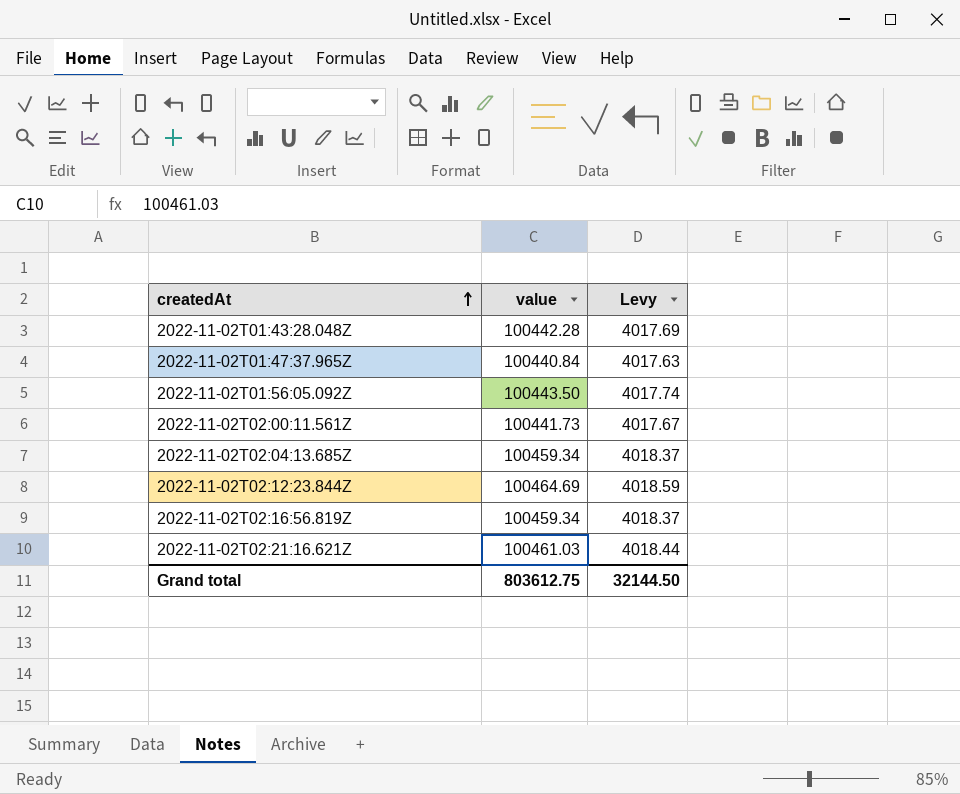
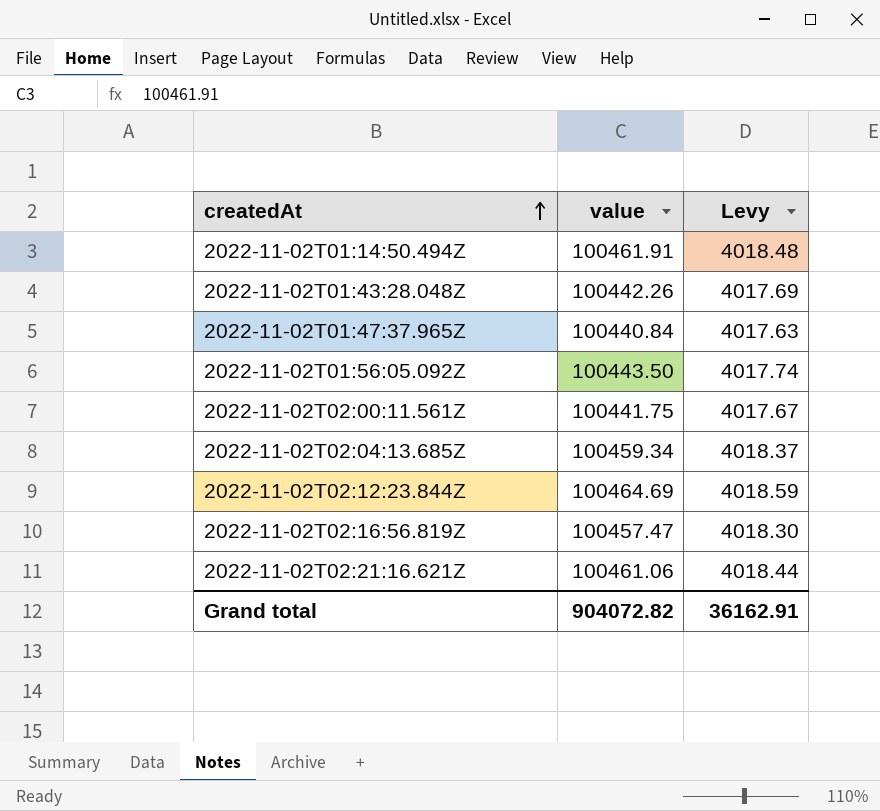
row 2022-11-02T01:14:50.494Z: none -> 100461.91 | 4018.48
2022-11-02T01:43:28.048Z | value: 100442.28 -> 100442.26
2022-11-02T02:00:11.561Z | value: 100441.73 -> 100441.75
2022-11-02T02:16:56.819Z | value: 100459.34 -> 100457.47
2022-11-02T02:16:56.819Z | Levy: 4018.37 -> 4018.30
2022-11-02T02:21:16.621Z | value: 100461.03 -> 100461.06
Grand total | value: 803612.75 -> 904072.82
Grand total | Levy: 32144.50 -> 36162.91

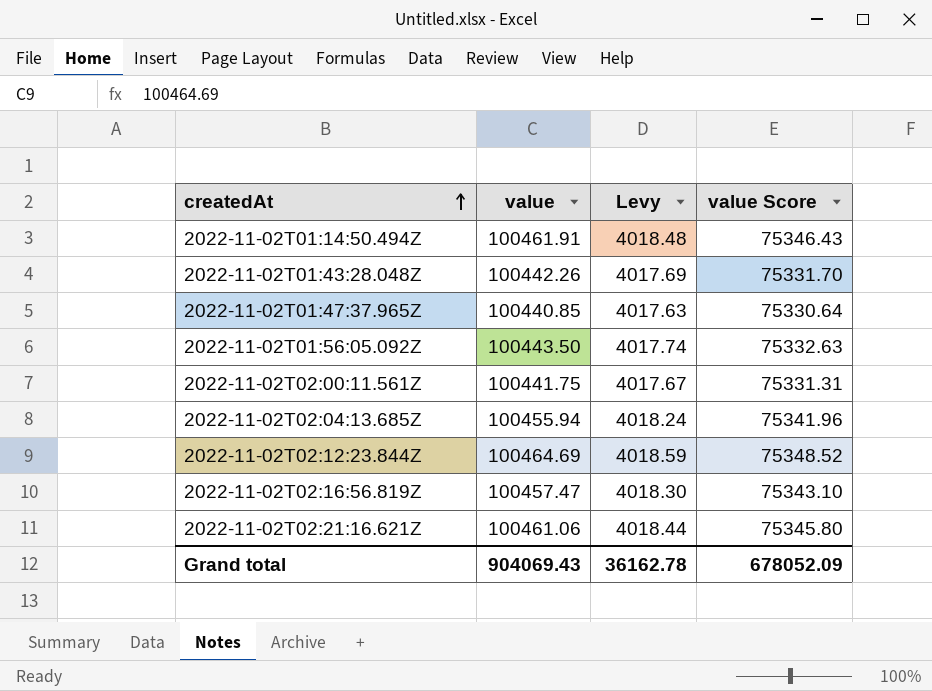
column value Score | formula: none -> [value] * 0.75
2022-11-02T01:47:37.965Z | value: 100440.84 -> 100440.85
2022-11-02T02:04:13.685Z | value: 100459.34 -> 100455.94
2022-11-02T02:04:13.685Z | Levy: 4018.37 -> 4018.24
Grand total | value: 904072.82 -> 904069.43
Grand total | Levy: 36162.91 -> 36162.78

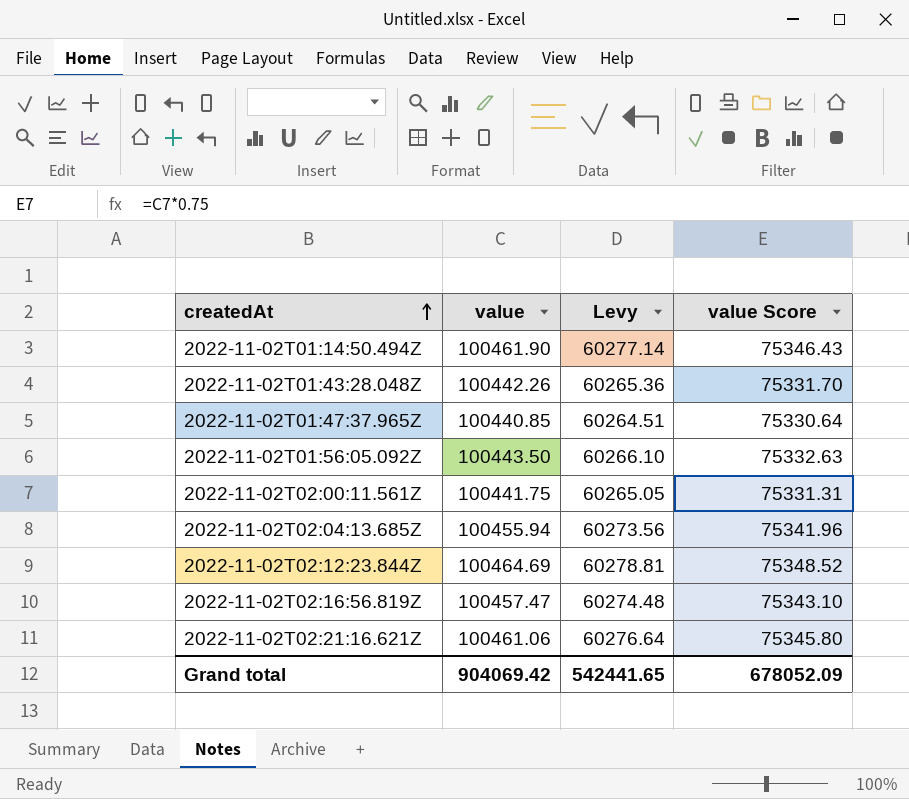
column Levy | formula: [value] * 0.04 -> [value] * 0.6
2022-11-02T01:14:50.494Z | value: 100461.91 -> 100461.90
Grand total | value: 904069.43 -> 904069.42
Grand total | Levy: 36162.78 -> 542441.65

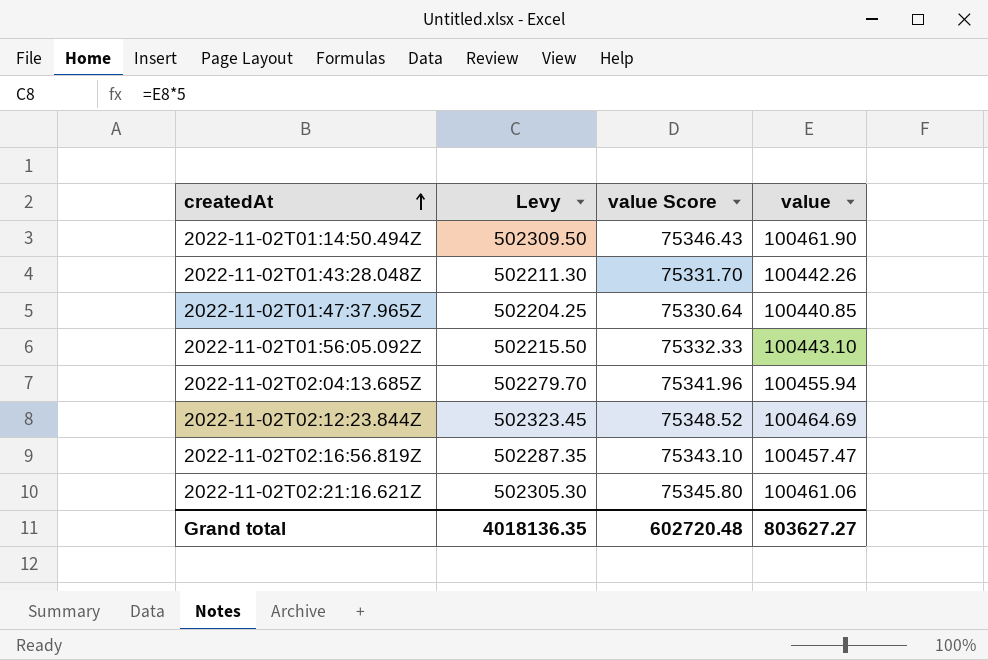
column Levy | formula: [value] * 0.6 -> [value] * 5
column value | position: 2 -> 4
row 2022-11-02T02:00:11.561Z: 100441.75 | 60265.05 | 75331.31 -> none
2022-11-02T01:56:05.092Z | value Score: 75332.63 -> 75332.33
2022-11-02T01:56:05.092Z | value: 100443.50 -> 100443.10
Grand total | Levy: 542441.65 -> 4018136.35
Grand total | value Score: 678052.09 -> 602720.48
Grand total | value: 904069.42 -> 803627.27

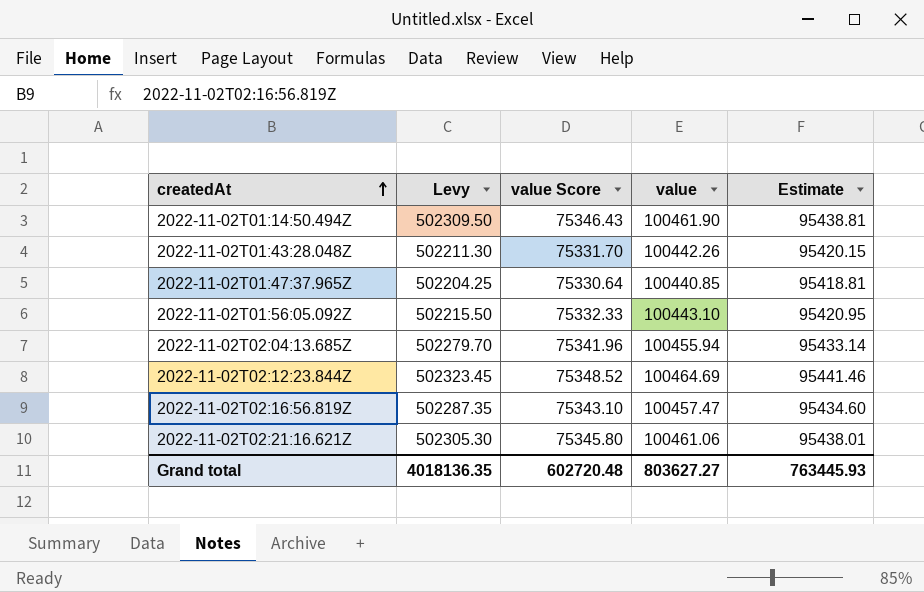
column Estimate | formula: none -> [value] * 0.95

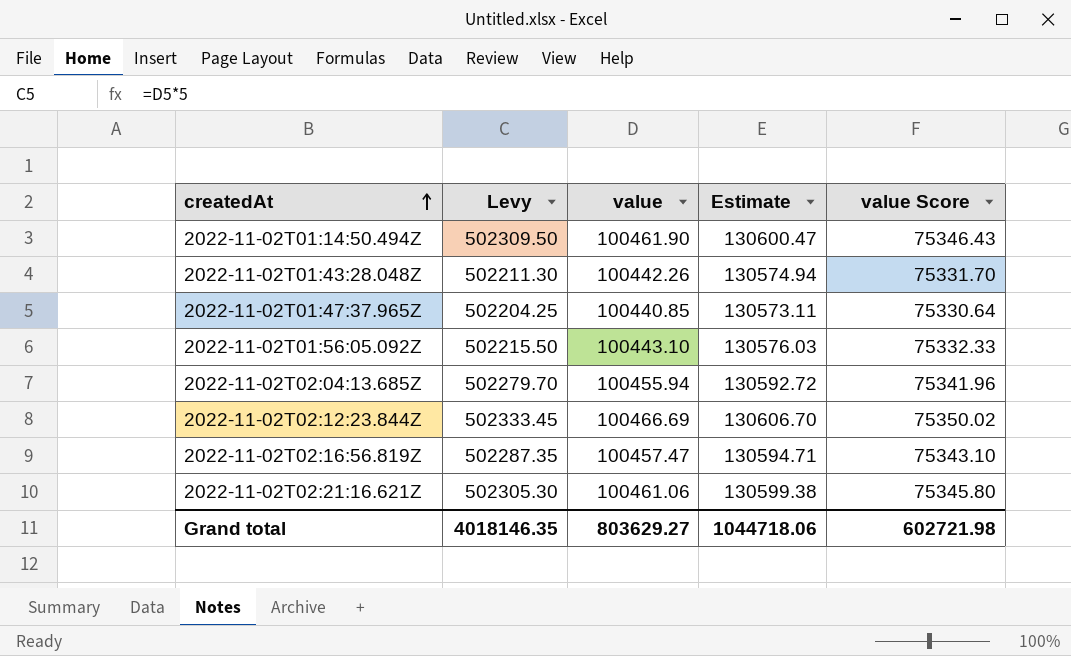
column Estimate | formula: [value] * 0.95 -> [value] * 1.3
column value Score | position: 3 -> 5
2022-11-02T02:12:23.844Z | Levy: 502323.45 -> 502333.45
2022-11-02T02:12:23.844Z | value: 100464.69 -> 100466.69
2022-11-02T02:12:23.844Z | value Score: 75348.52 -> 75350.02
Grand total | Levy: 4018136.35 -> 4018146.35
Grand total | value: 803627.27 -> 803629.27
Grand total | Estimate: 763445.93 -> 1044718.06
Grand total | value Score: 602720.48 -> 602721.98

